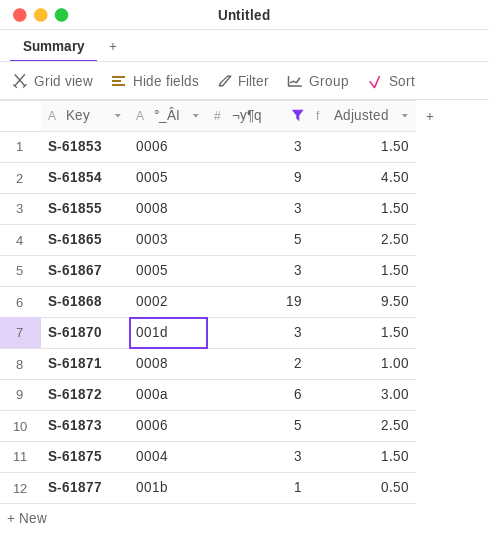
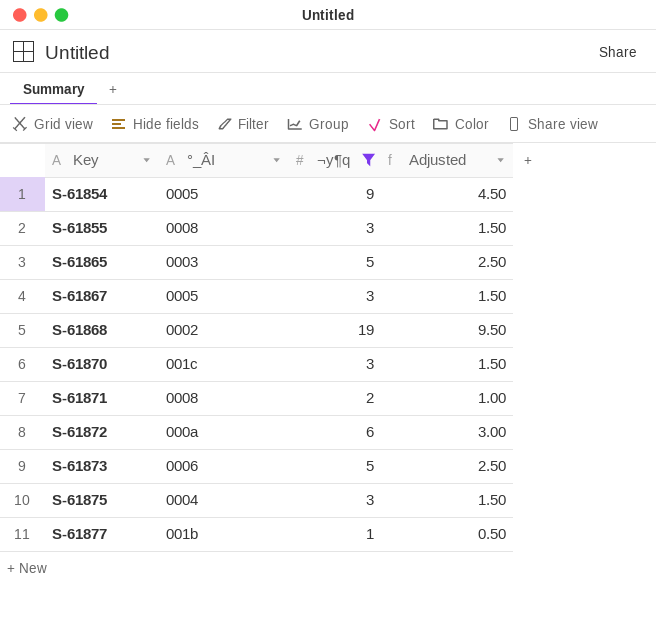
row S-61853: 0006 | 3 | 1.50 -> none
S-61870 | °_ÂI: 001d -> 001c

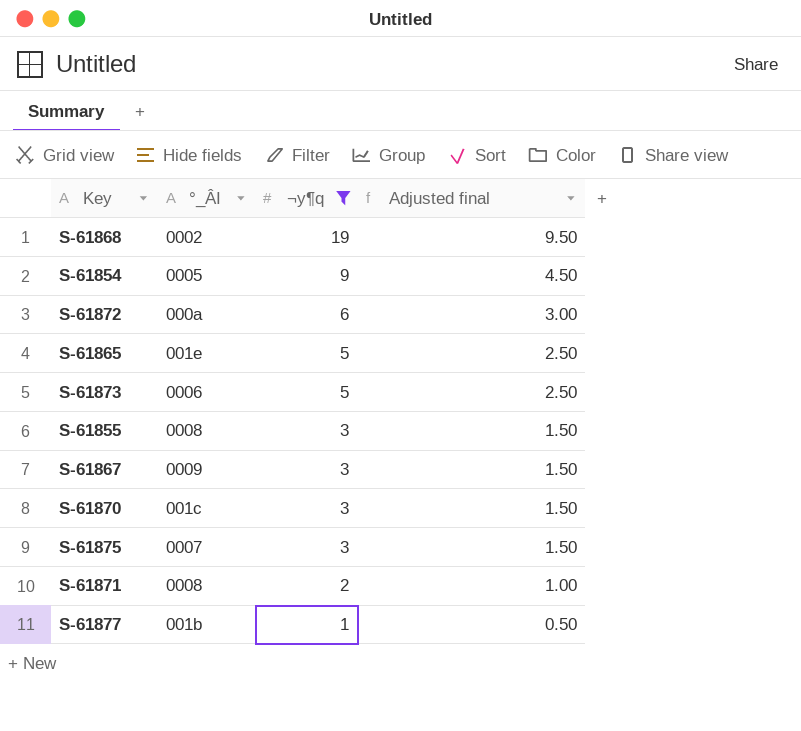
row order: Key ascending -> ¬y¶q descending
column name: Adjusted -> Adjusted final
S-61865 | °_ÂI: 0003 -> 001e
S-61867 | °_ÂI: 0005 -> 0009
S-61875 | °_ÂI: 0004 -> 0007

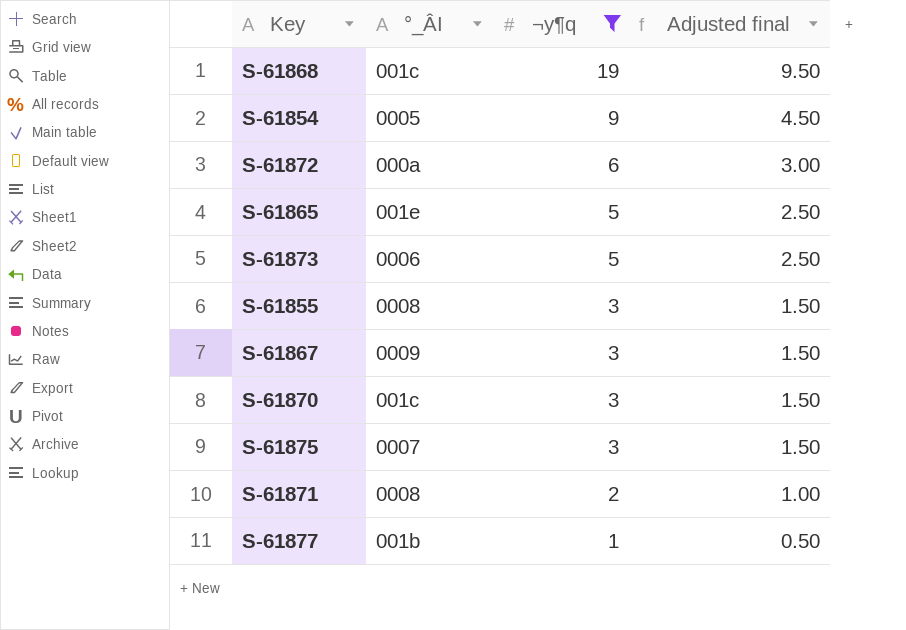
S-61868 | °_ÂI: 0002 -> 001c

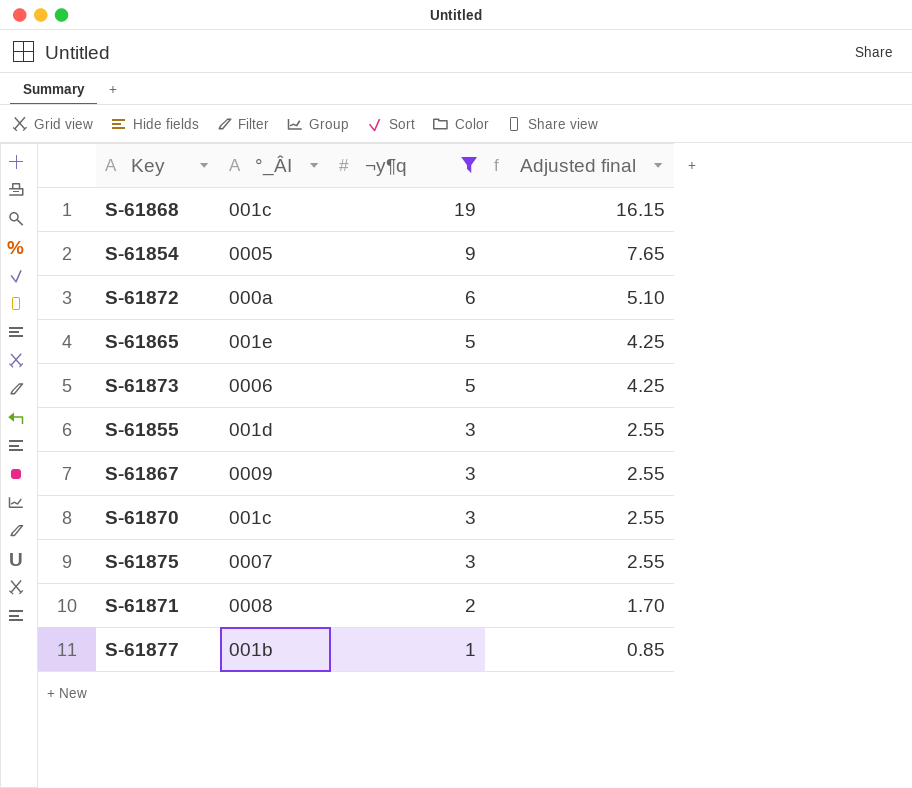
column Adjusted final | formula: [¬y¶q] * 0.5 -> [¬y¶q] * 0.85
S-61855 | °_ÂI: 0008 -> 001d

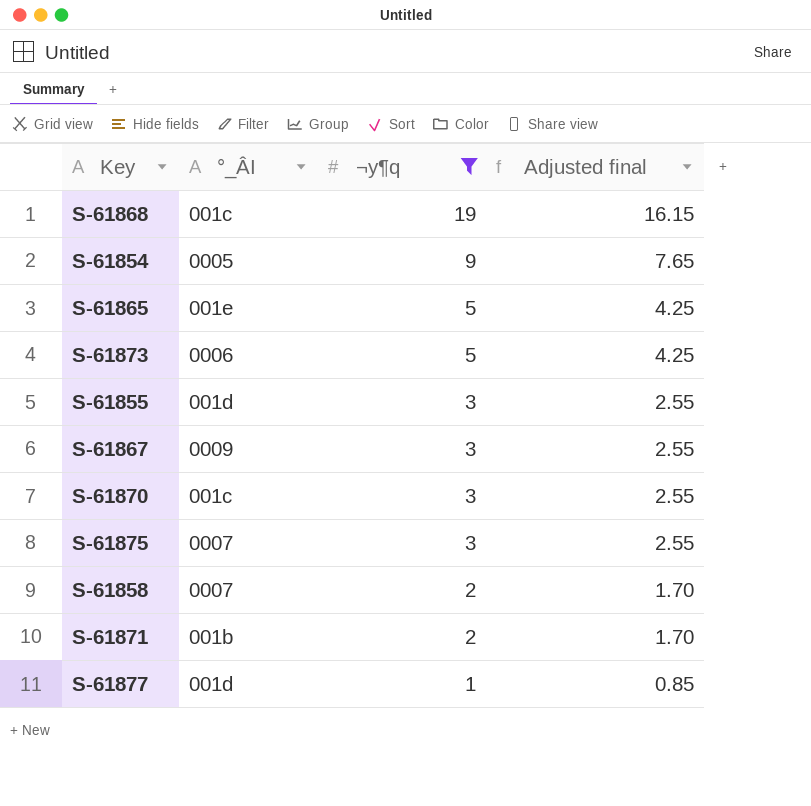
row S-61872: 000a | 6 | 5.10 -> none
row S-61858: none -> 0007 | 2 | 1.70
S-61871 | °_ÂI: 0008 -> 001b
S-61877 | °_ÂI: 001b -> 001d

